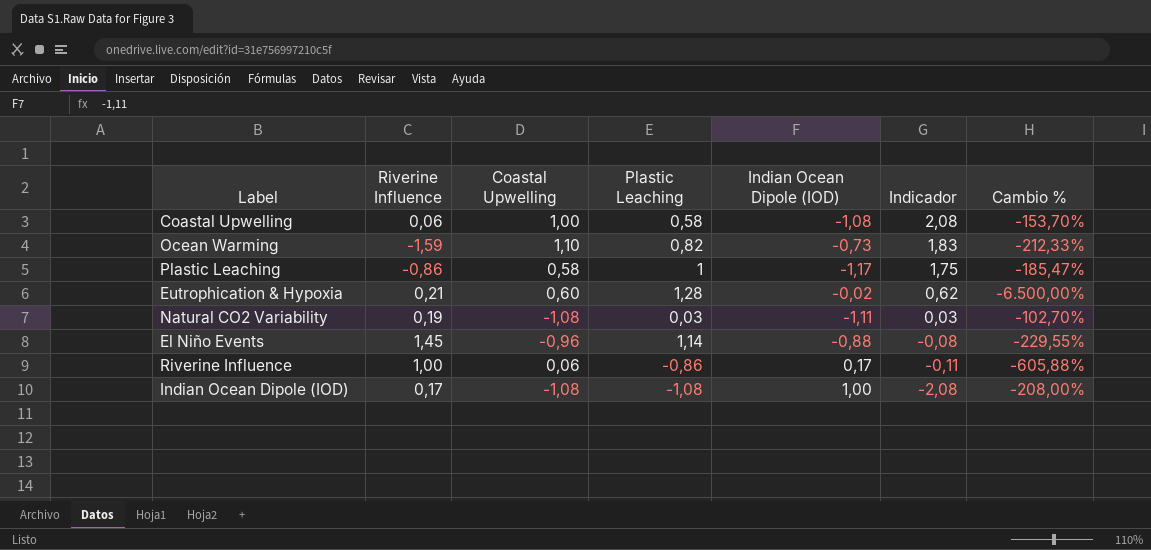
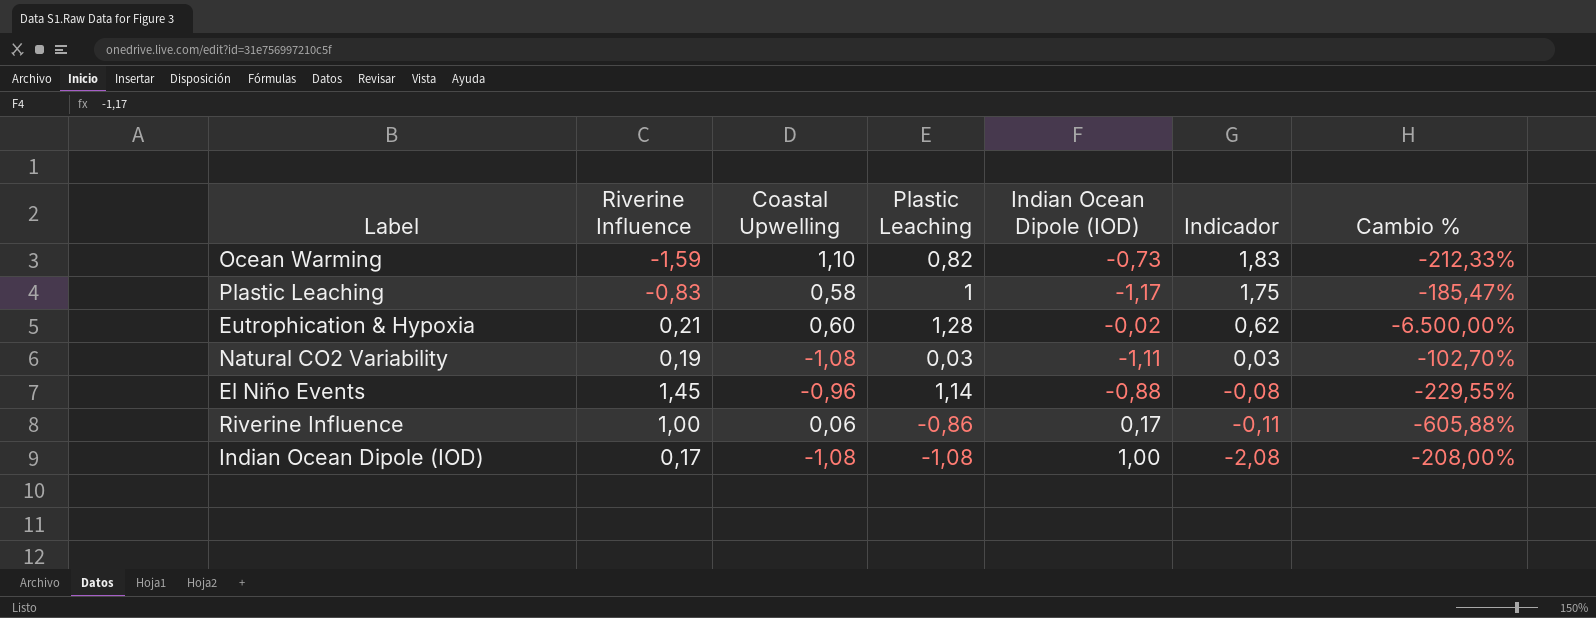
row Coastal Upwelling: 0,06 | 1,00 | 0,58 | -1,08 | 2,08 | -153,70% -> none
Plastic Leaching | Riverine Influence: -0,86 -> -0,83

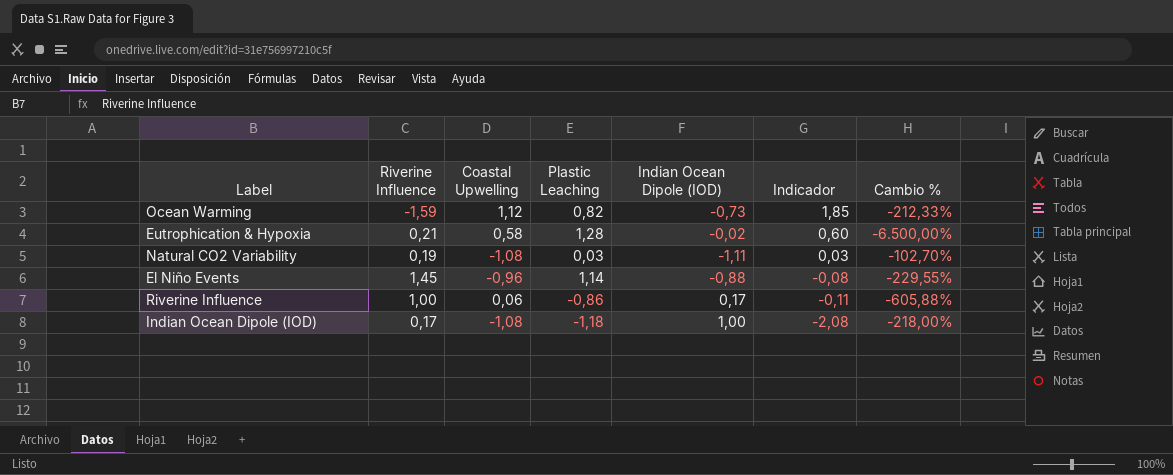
row Plastic Leaching: -0,83 | 0,58 | 1 | -1,17 | 1,75 | -185,47% -> none
Ocean Warming | Coastal Upwelling: 1,10 -> 1,12
Ocean Warming | Indicador: 1,83 -> 1,85
Eutrophication & Hypoxia | Coastal Upwelling: 0,60 -> 0,58
Eutrophication & Hypoxia | Indicador: 0,62 -> 0,60
Indian Ocean Dipole (IOD) | Plastic Leaching: -1,08 -> -1,18
Indian Ocean Dipole (IOD) | Cambio %: -208,00% -> -218,00%

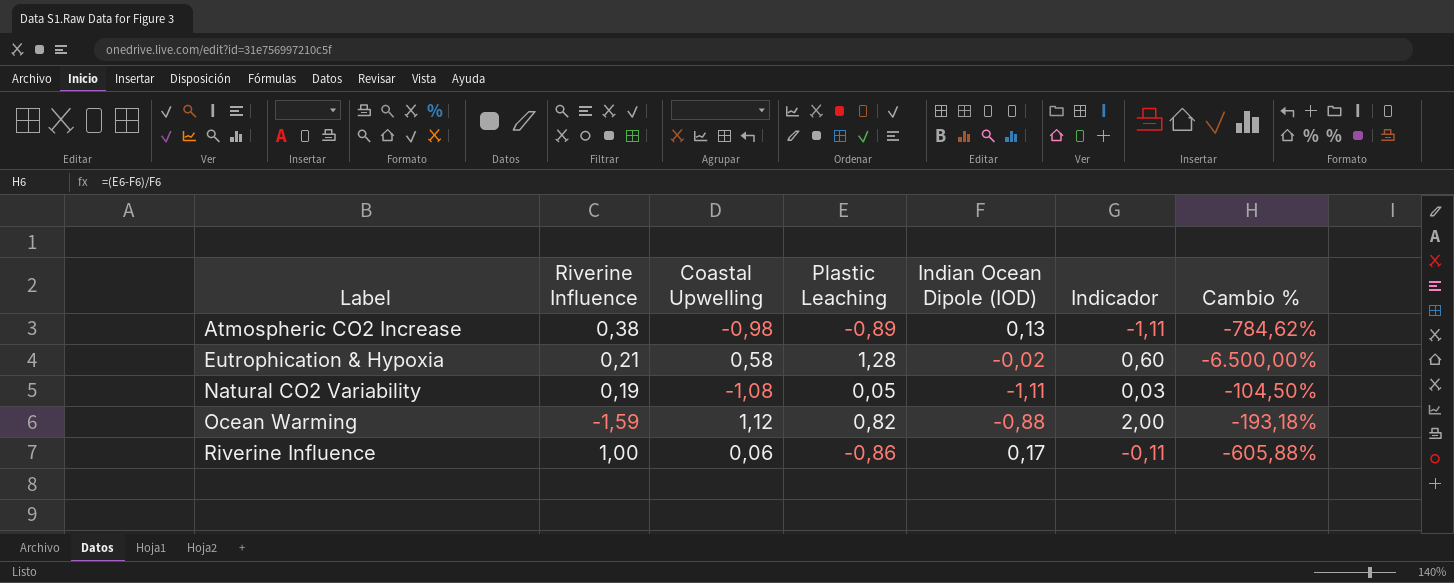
row order: Indicador descending -> Label ascending
row El Niño Events: 1,45 | -0,96 | 1,14 | -0,88 | -0,08 | -229,55% -> none
row Indian Ocean Dipole (IOD): 0,17 | -1,08 | -1,18 | 1,00 | -2,08 | -218,00% -> none
row Atmospheric CO2 Increase: none -> 0,38 | -0,98 | -0,89 | 0,13 | -1,11 | -784,62%
Natural CO2 Variability | Plastic Leaching: 0,03 -> 0,05
Natural CO2 Variability | Cambio %: -102,70% -> -104,50%
Ocean Warming | Indian Ocean Dipole (IOD): -0,73 -> -0,88
Ocean Warming | Indicador: 1,85 -> 2,00
Ocean Warming | Cambio %: -212,33% -> -193,18%

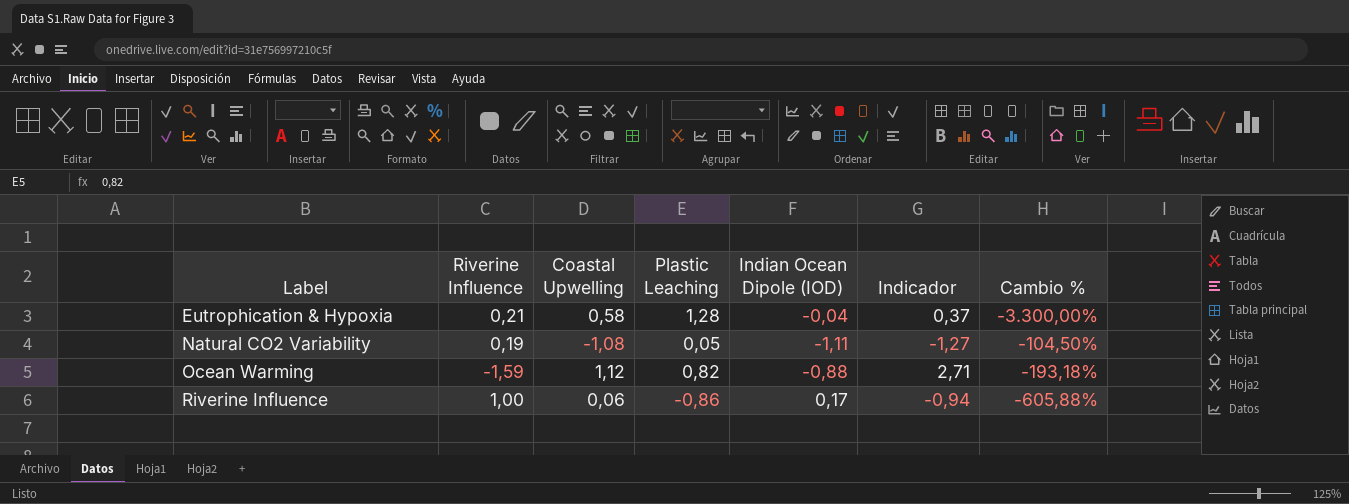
column Indicador | formula: [Coastal Upwelling] - [Indian Ocean Dipole (IOD)] -> [Coastal Upwelling] - [Riverine Influence]
row Atmospheric CO2 Increase: 0,38 | -0,98 | -0,89 | 0,13 | -1,11 | -784,62% -> none
Eutrophication & Hypoxia | Indian Ocean Dipole (IOD): -0,02 -> -0,04
Eutrophication & Hypoxia | Cambio %: -6.500,00% -> -3.300,00%

